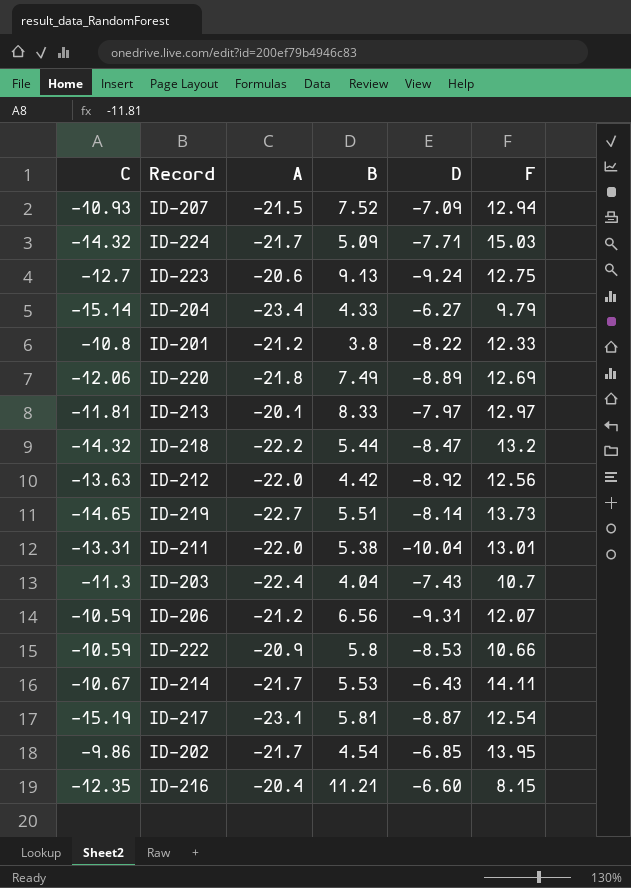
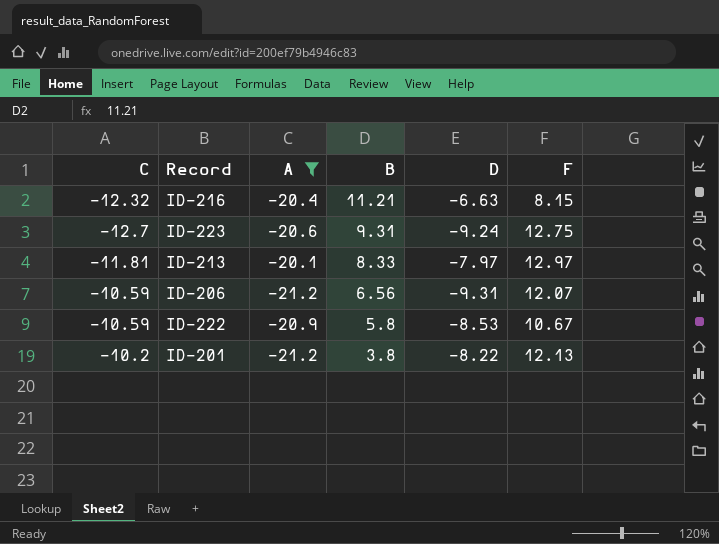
filter: none -> A >= -21.2
row order: none -> B descending
ID-216 | C: -12.35 -> -12.32
ID-216 | D: -6.60 -> -6.63
ID-223 | B: 9.13 -> 9.31
ID-222 | F: 10.66 -> 10.67
ID-201 | C: -10.8 -> -10.2
ID-201 | F: 12.33 -> 12.13

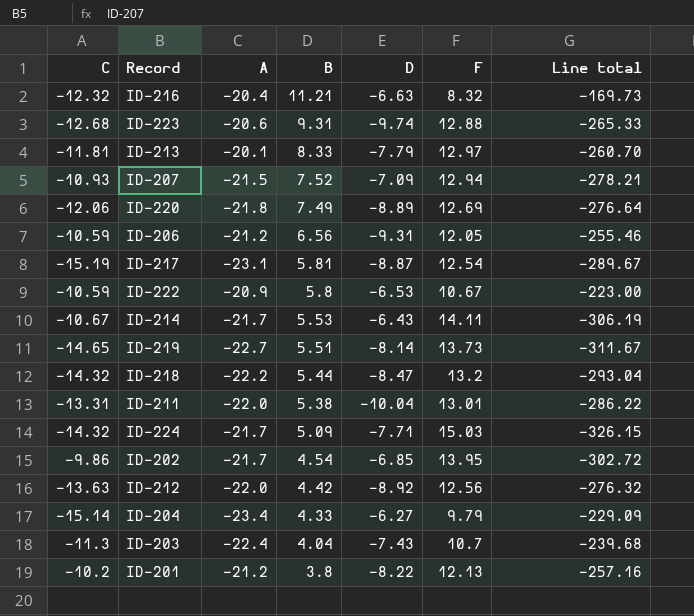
filter: A >= -21.2 -> none
column Line total | formula: none -> [A] * [F]
ID-216 | F: 8.15 -> 8.32
ID-223 | C: -12.7 -> -12.68
ID-223 | D: -9.24 -> -9.74
ID-223 | F: 12.75 -> 12.88
ID-213 | D: -7.97 -> -7.79
ID-206 | F: 12.07 -> 12.05
ID-222 | D: -8.53 -> -6.53

